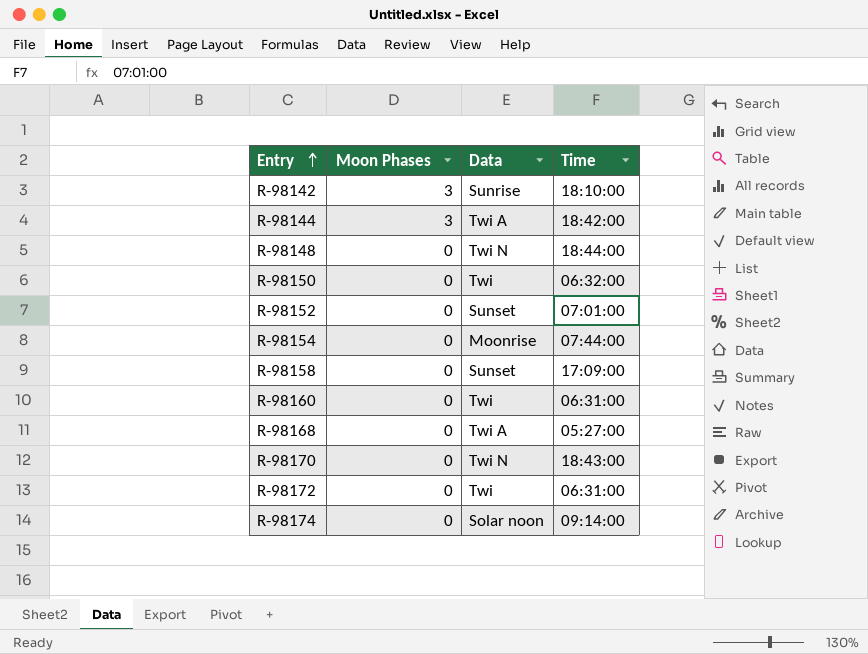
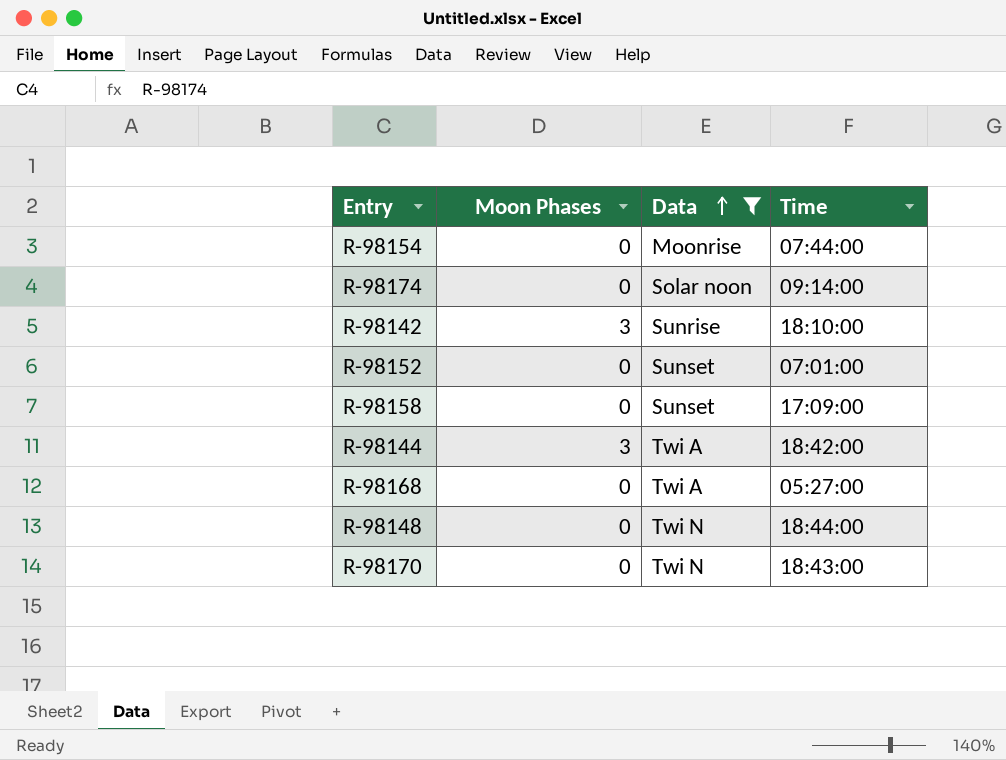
filter: none -> Data != Twi
row order: Entry ascending -> Data ascending

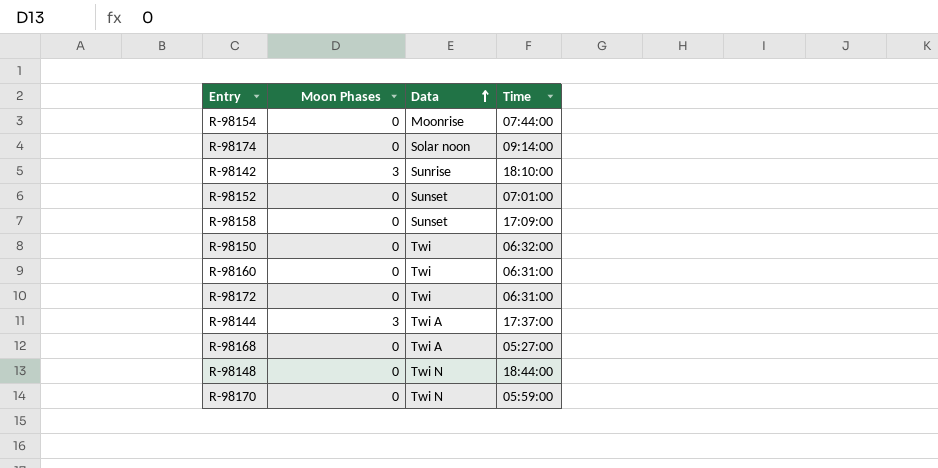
filter: Data != Twi -> none
R-98144 | Time: 18:42:00 -> 17:37:00
R-98170 | Time: 18:43:00 -> 05:59:00

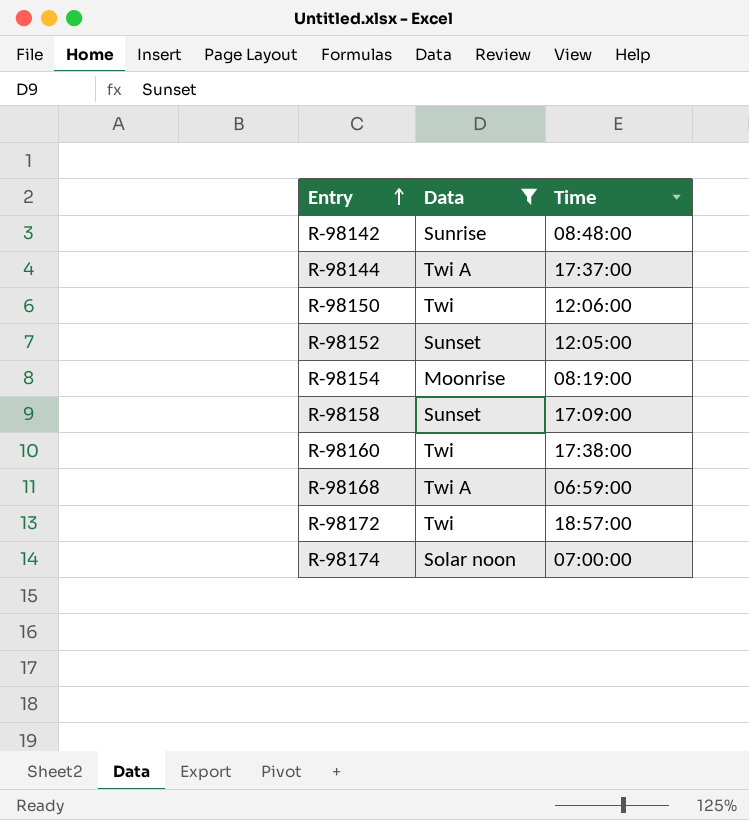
filter: none -> Data != Twi N
row order: Data ascending -> Entry ascending
column Moon Phases | position: 2 -> none
R-98142 | Time: 18:10:00 -> 08:48:00
R-98150 | Time: 06:32:00 -> 12:06:00
R-98152 | Time: 07:01:00 -> 12:05:00
R-98154 | Time: 07:44:00 -> 08:19:00
R-98160 | Time: 06:31:00 -> 17:38:00
R-98168 | Time: 05:27:00 -> 06:59:00
R-98172 | Time: 06:31:00 -> 18:57:00
R-98174 | Time: 09:14:00 -> 07:00:00

